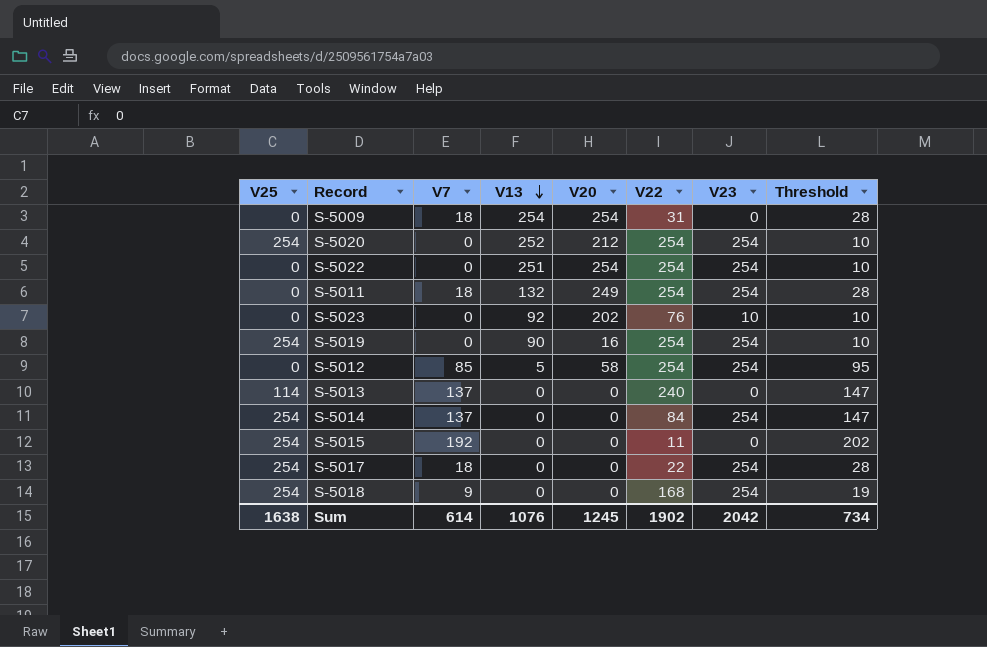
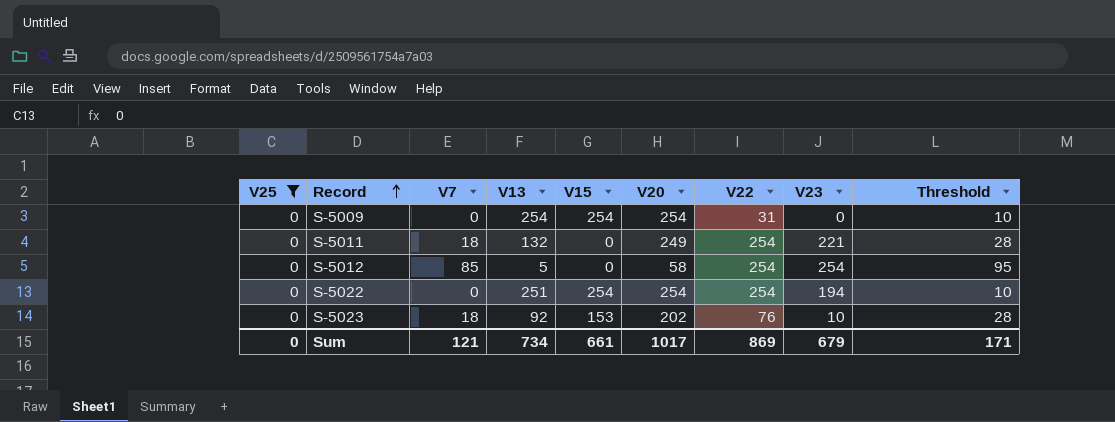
filter: none -> V25 = 0
row order: V13 descending -> Record ascending
column V15 | position: none -> 5
S-5009 | V7: 18 -> 0
S-5009 | Threshold: 28 -> 10
S-5011 | V23: 254 -> 221
S-5022 | V23: 254 -> 194
S-5023 | V7: 0 -> 18
S-5023 | Threshold: 10 -> 28
Sum | V25: 1638 -> 0
Sum | V7: 614 -> 121
Sum | V13: 1076 -> 734
Sum | V20: 1245 -> 1017
Sum | V22: 1902 -> 869
Sum | V23: 2042 -> 679
Sum | Threshold: 734 -> 171

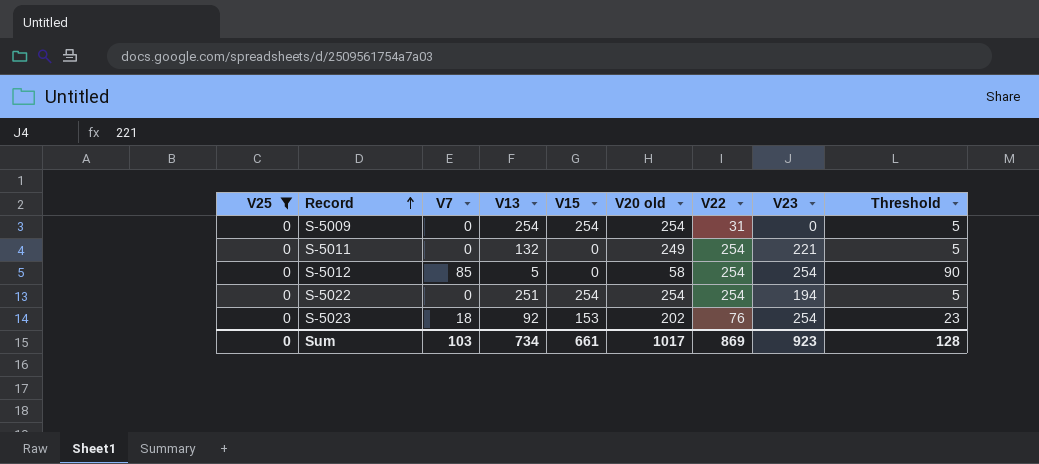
column name: V20 -> V20 old
column Threshold | formula: [V7] + 10 -> [V7] + 5
S-5011 | V7: 18 -> 0
S-5023 | V23: 10 -> 254
Sum | V7: 121 -> 103
Sum | V23: 679 -> 923
Sum | Threshold: 171 -> 128

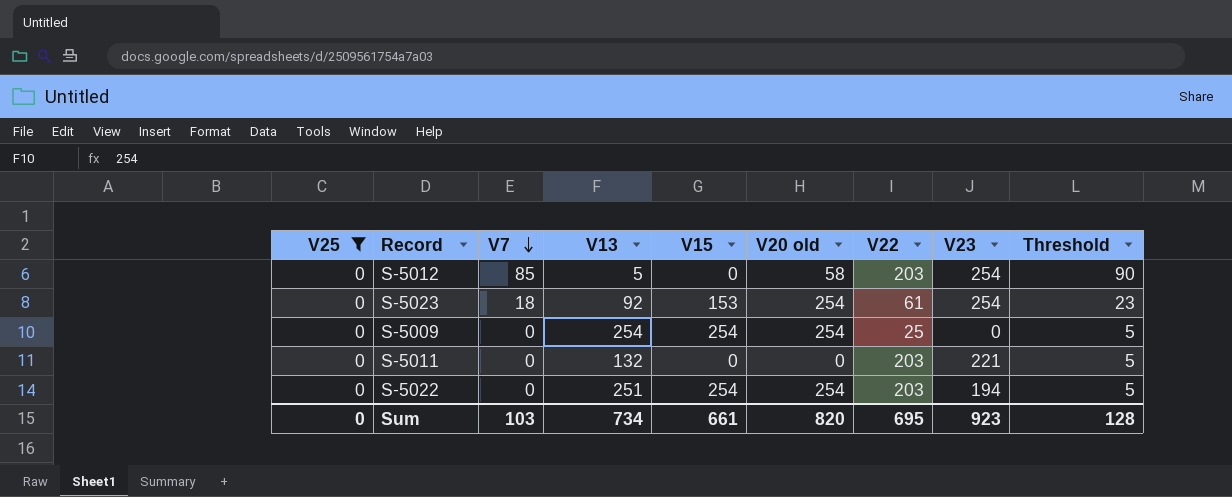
row order: Record ascending -> V7 descending
S-5012 | V22: 254 -> 203
S-5023 | V20 old: 202 -> 254
S-5023 | V22: 76 -> 61
S-5009 | V22: 31 -> 25
S-5011 | V20 old: 249 -> 0
S-5011 | V22: 254 -> 203
S-5022 | V22: 254 -> 203
Sum | V20 old: 1017 -> 820
Sum | V22: 869 -> 695

